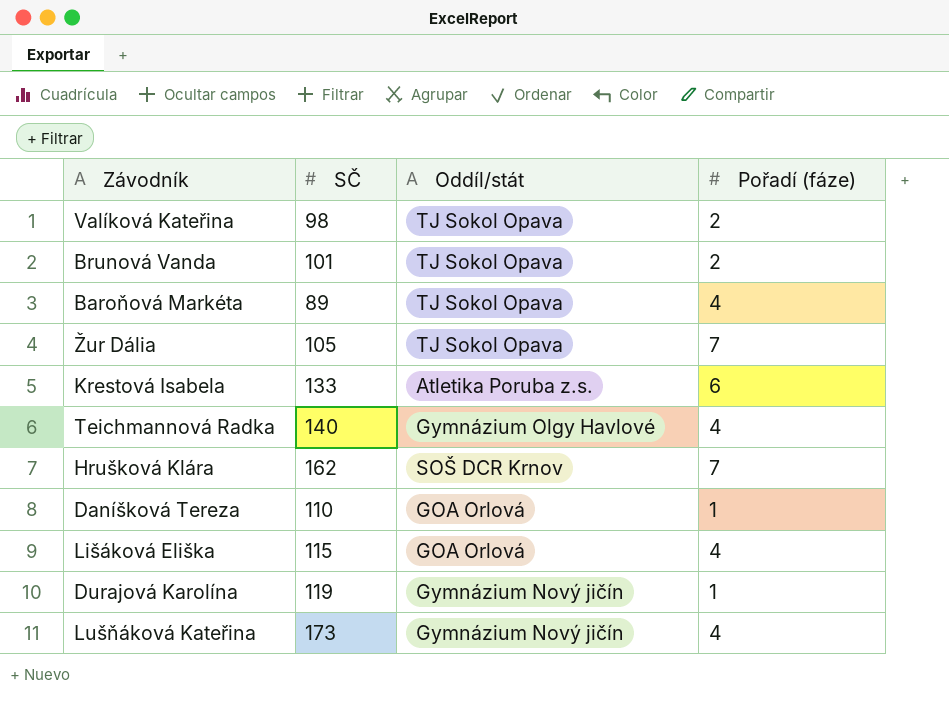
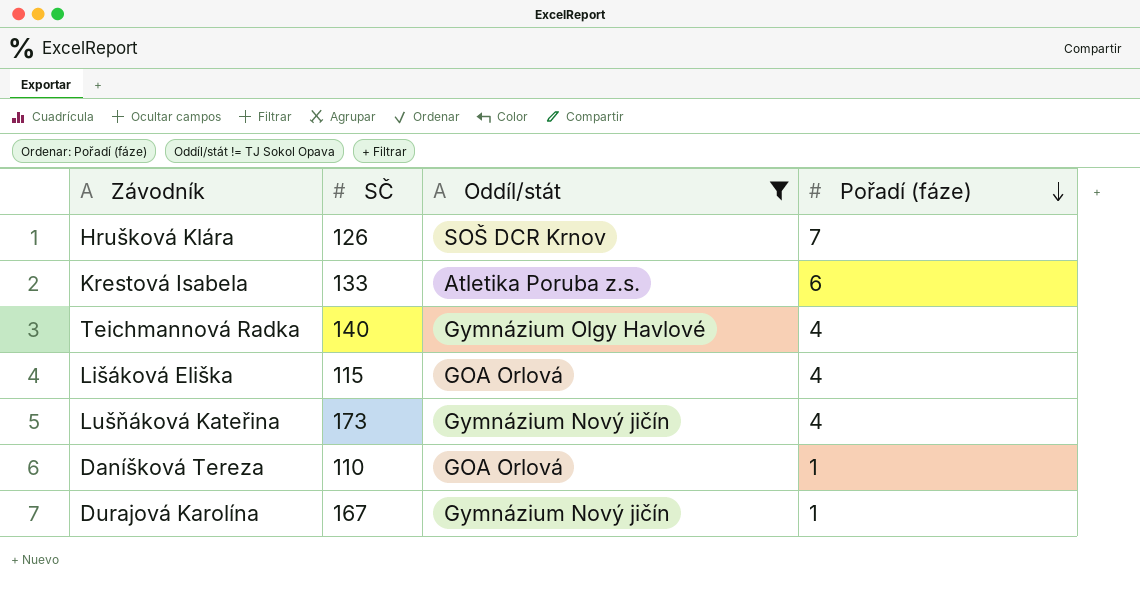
filter: none -> Oddíl/stát != TJ Sokol Opava
row order: none -> Pořadí (fáze) descending
Hrušková Klára | SČ: 162 -> 126
Durajová Karolína | SČ: 119 -> 167

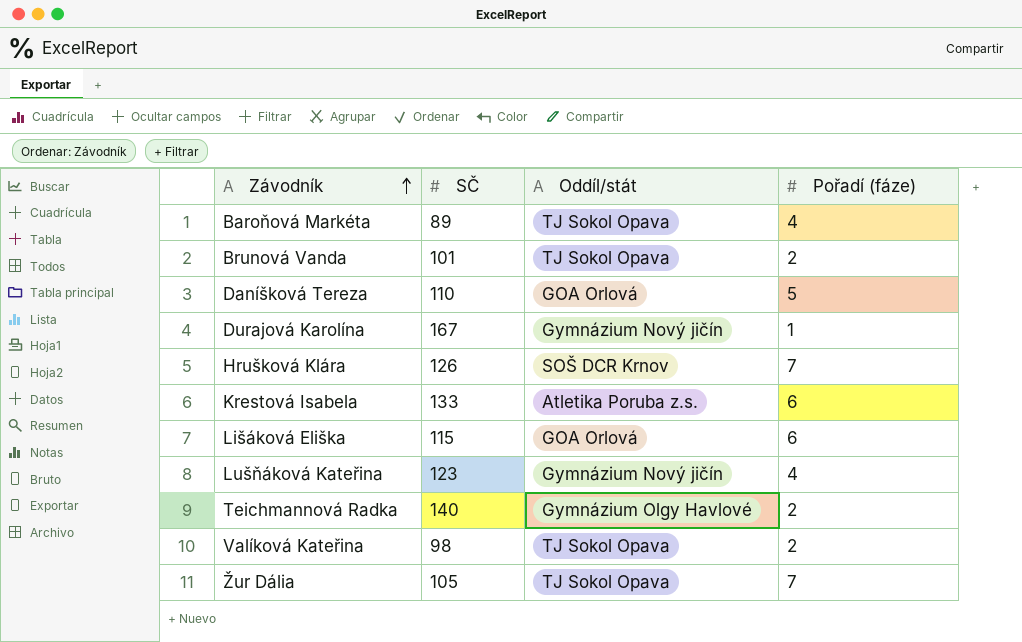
filter: Oddíl/stát != TJ Sokol Opava -> none
row order: Pořadí (fáze) descending -> Závodník ascending
Daníšková Tereza | Pořadí (fáze): 1 -> 5
Lišáková Eliška | Pořadí (fáze): 4 -> 6
Lušňáková Kateřina | SČ: 173 -> 123
Teichmannová Radka | Pořadí (fáze): 4 -> 2

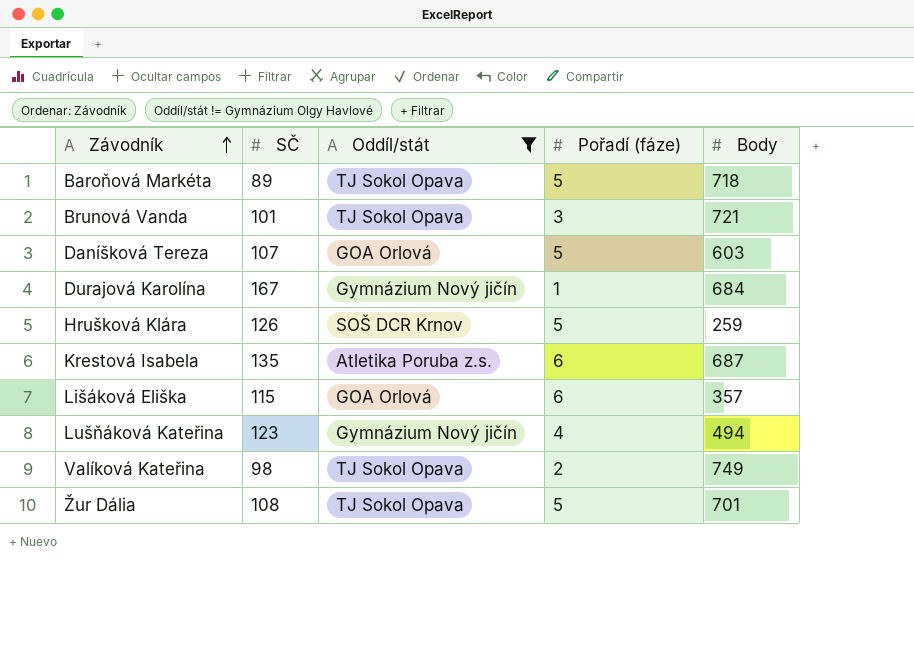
filter: none -> Oddíl/stát != Gymnázium Olgy Havlové
column Body | position: none -> 5
Baroňová Markéta | Pořadí (fáze): 4 -> 5
Brunová Vanda | Pořadí (fáze): 2 -> 3
Daníšková Tereza | SČ: 110 -> 107
Hrušková Klára | Pořadí (fáze): 7 -> 5
Krestová Isabela | SČ: 133 -> 135
Žur Dália | SČ: 105 -> 108
Žur Dália | Pořadí (fáze): 7 -> 5

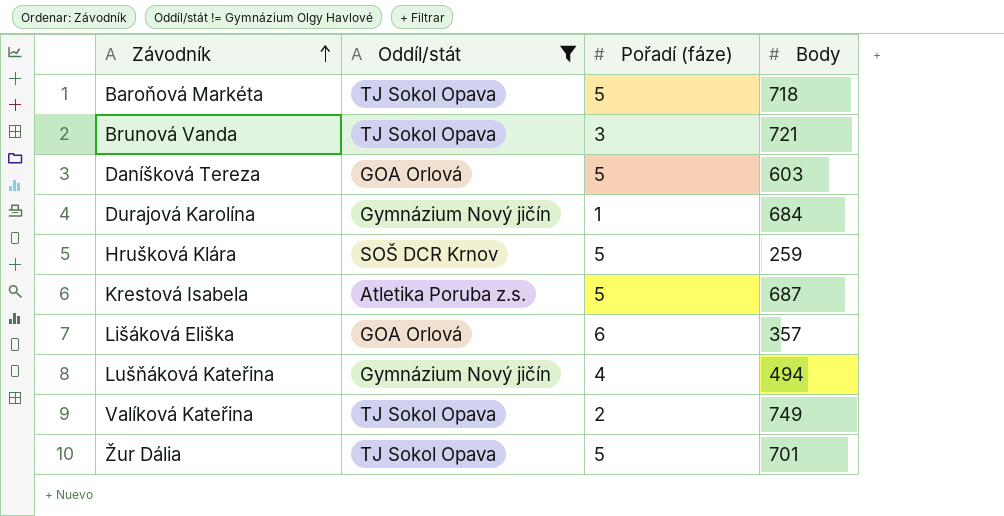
column SČ | position: 2 -> none
Krestová Isabela | Pořadí (fáze): 6 -> 5

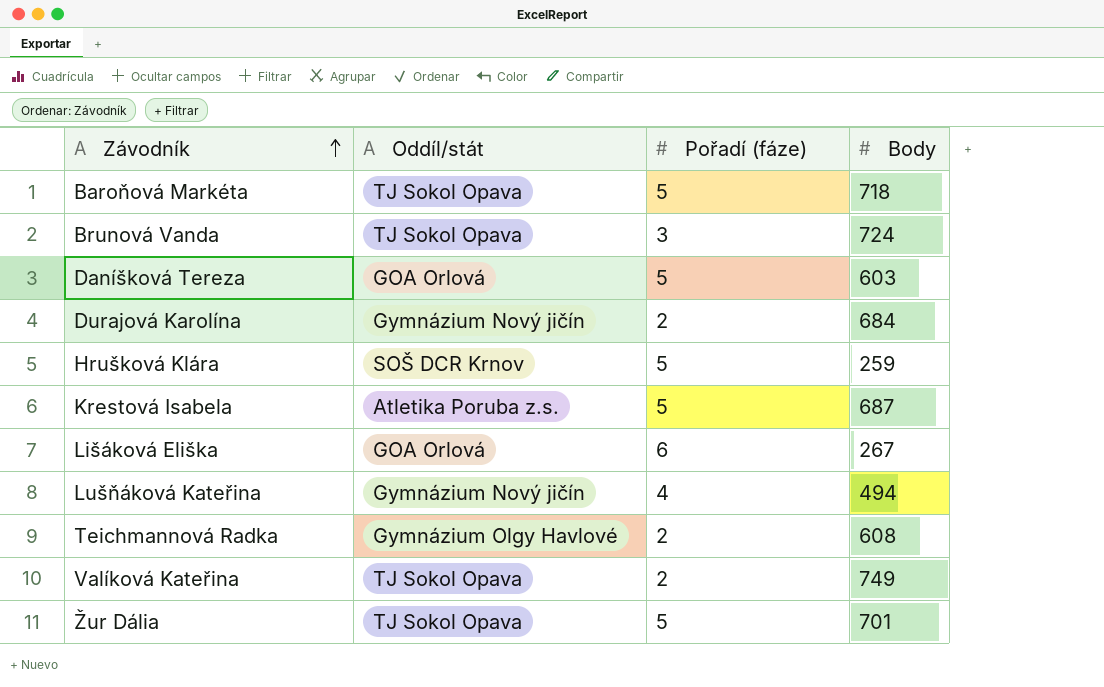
filter: Oddíl/stát != Gymnázium Olgy Havlové -> none
Brunová Vanda | Body: 721 -> 724
Durajová Karolína | Pořadí (fáze): 1 -> 2
Lišáková Eliška | Body: 357 -> 267

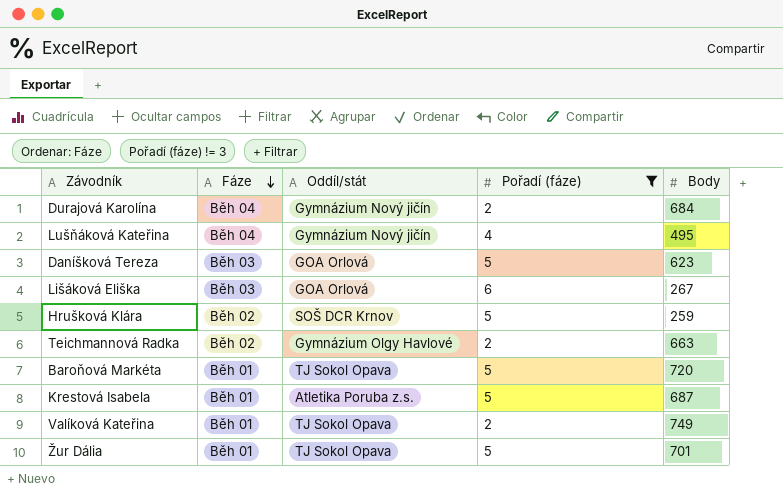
filter: none -> Pořadí (fáze) != 3
row order: Závodník ascending -> Fáze descending
column Fáze | position: none -> 2
Lušňáková Kateřina | Body: 494 -> 495
Daníšková Tereza | Body: 603 -> 623
Teichmannová Radka | Body: 608 -> 663
Baroňová Markéta | Body: 718 -> 720

